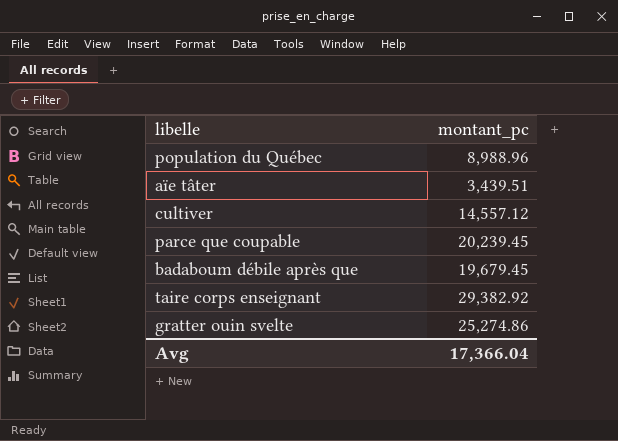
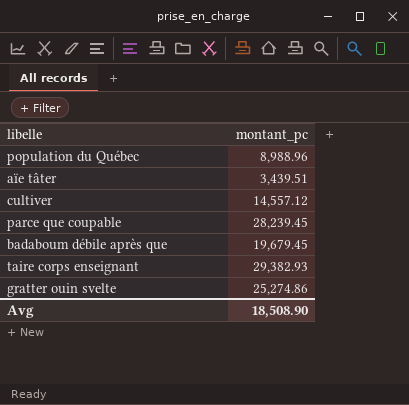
parce que coupable | montant_pc: 20,239.45 -> 28,239.45
taire corps enseignant | montant_pc: 29,382.92 -> 29,382.93
Avg | montant_pc: 17,366.04 -> 18,508.90

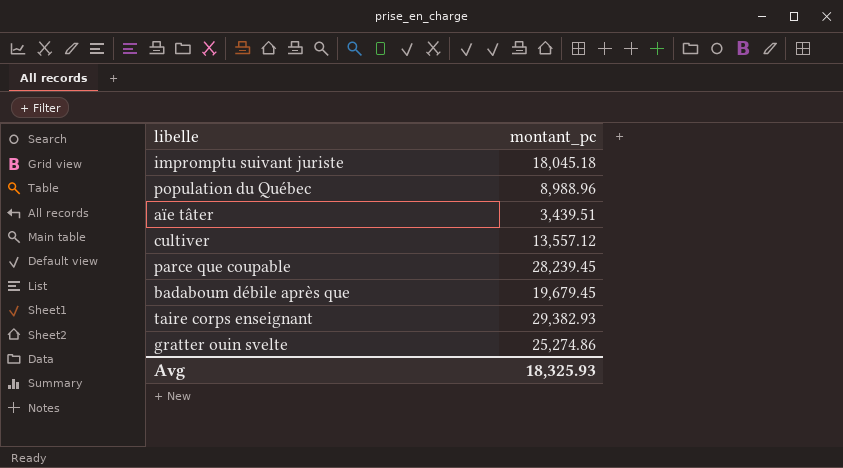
row impromptu suivant juriste: none -> 18,045.18
cultiver | montant_pc: 14,557.12 -> 13,557.12
Avg | montant_pc: 18,508.90 -> 18,325.93

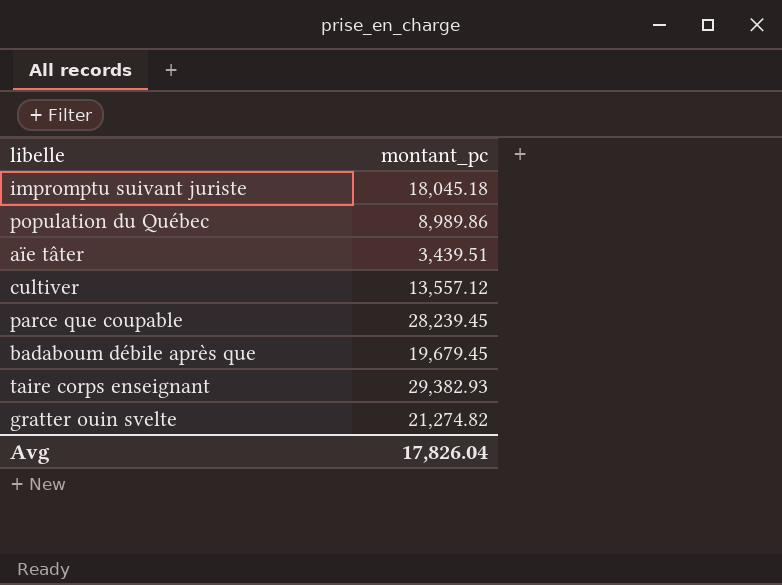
population du Québec | montant_pc: 8,988.96 -> 8,989.86
gratter ouin svelte | montant_pc: 25,274.86 -> 21,274.82
Avg | montant_pc: 18,325.93 -> 17,826.04

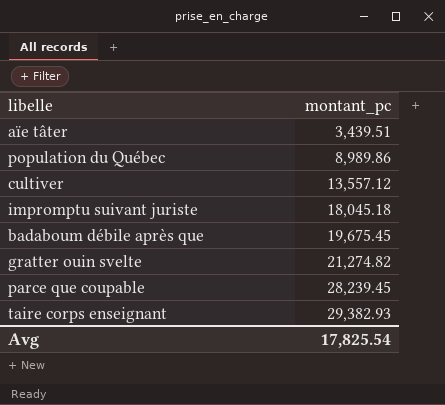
row order: none -> montant_pc ascending
badaboum débile après que | montant_pc: 19,679.45 -> 19,675.45
Avg | montant_pc: 17,826.04 -> 17,825.54

